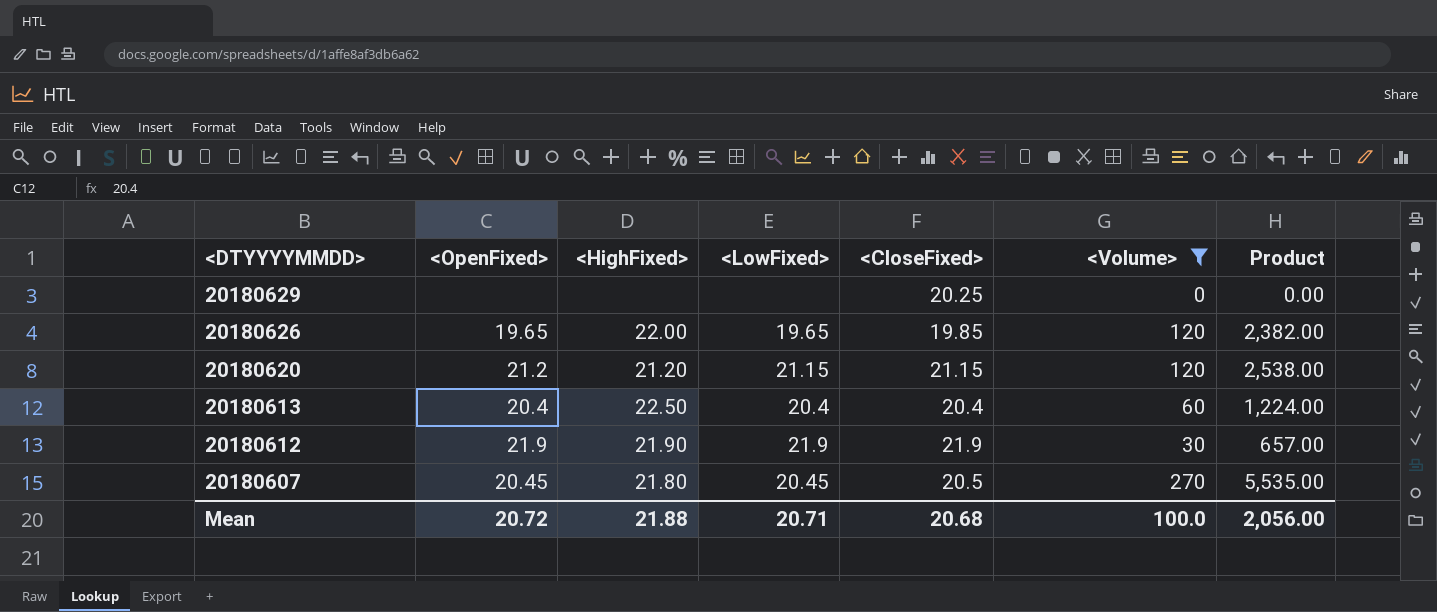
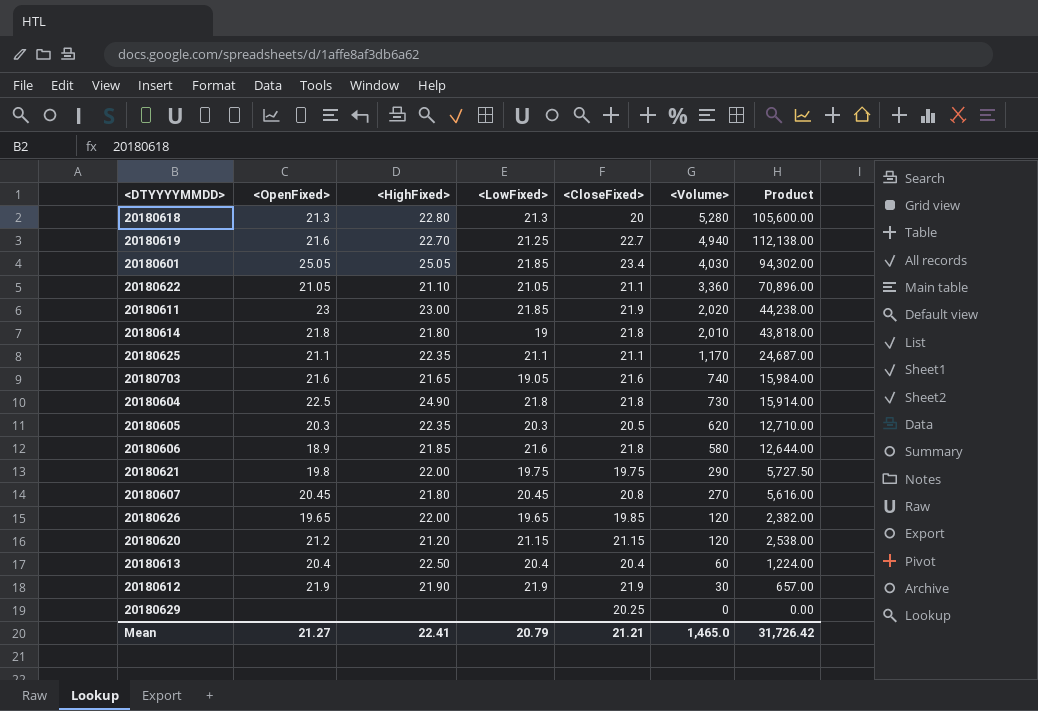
filter: <Volume> <= 270 -> none
row order: <DTYYYYMMDD> descending -> <Volume> descending
20180607 | <CloseFixed>: 20.5 -> 20.8
20180607 | Product: 5,535.00 -> 5,616.00
Mean | <OpenFixed>: 20.72 -> 21.27
Mean | <HighFixed>: 21.88 -> 22.41
Mean | <LowFixed>: 20.71 -> 20.79
Mean | <CloseFixed>: 20.68 -> 21.21
Mean | <Volume>: 100.0 -> 1,465.0
Mean | Product: 2,056.00 -> 31,726.42

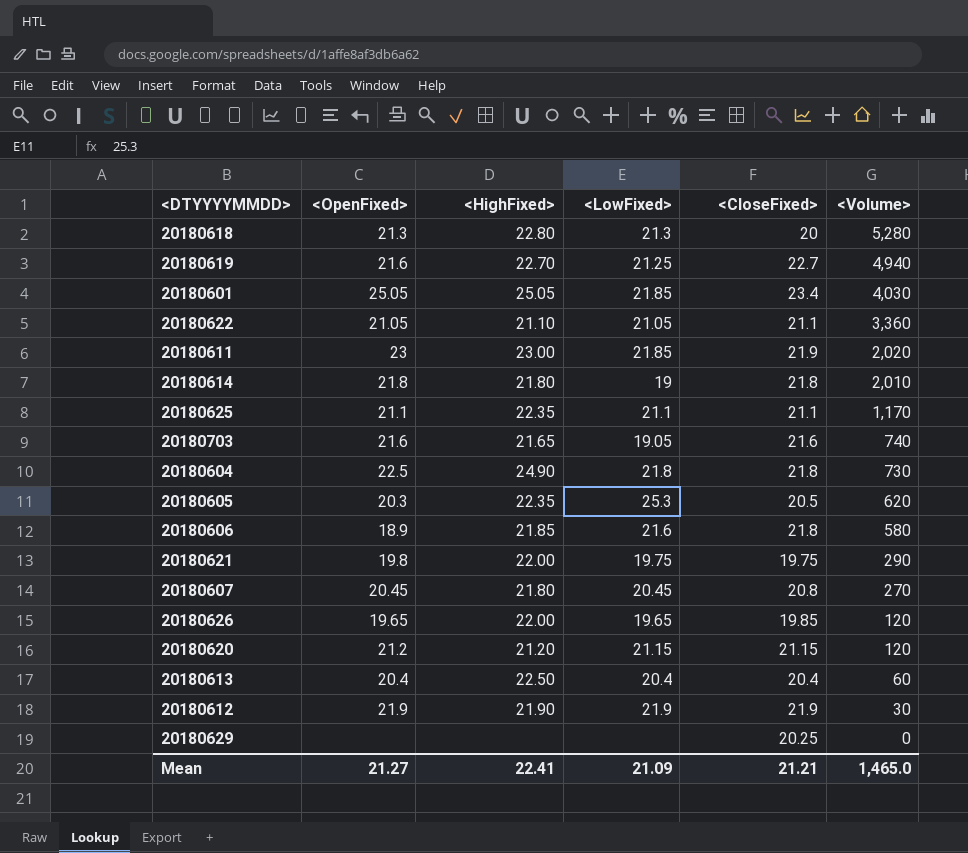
column Product | formula: [<CloseFixed>] * [<Volume>] -> none
20180605 | <LowFixed>: 20.3 -> 25.3
Mean | <LowFixed>: 20.79 -> 21.09

